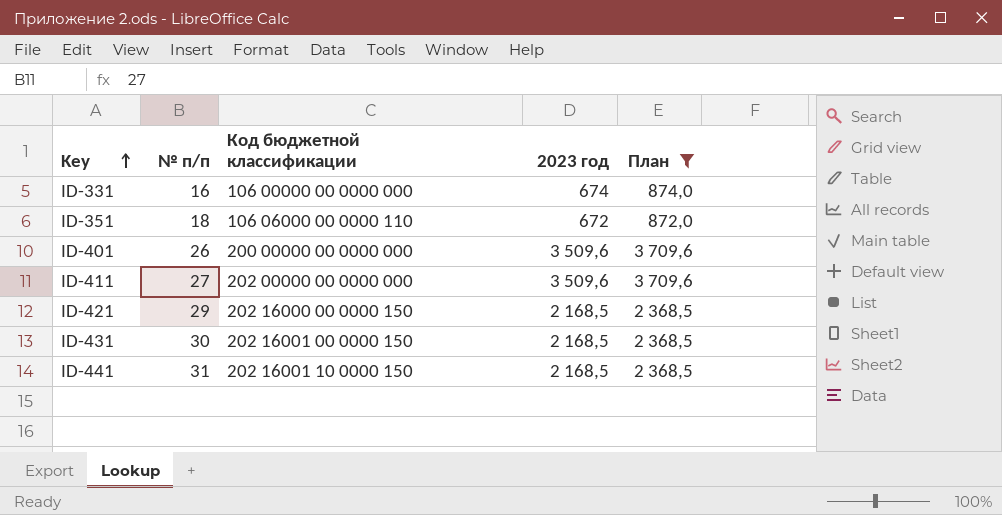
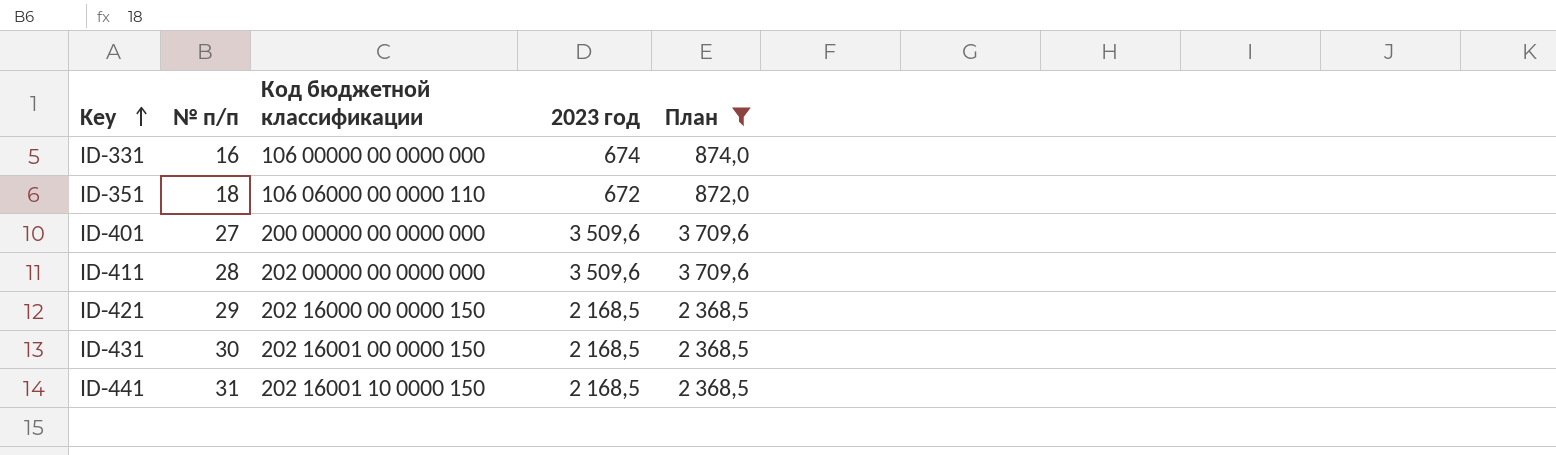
ID-401 | № п/п: 26 -> 27
ID-411 | № п/п: 27 -> 28

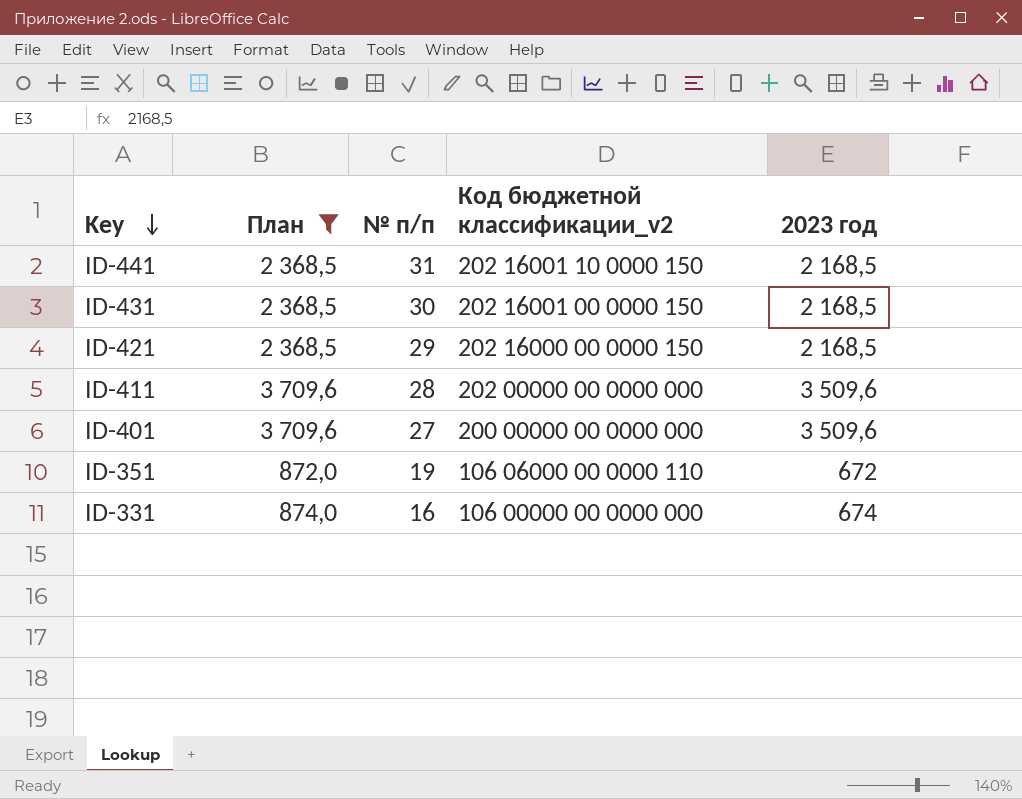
row order: Key ascending -> Key descending
column План | position: 5 -> 2
column name: Код бюджетной классификации -> Код бюджетной классификации_v2
ID-351 | № п/п: 18 -> 19

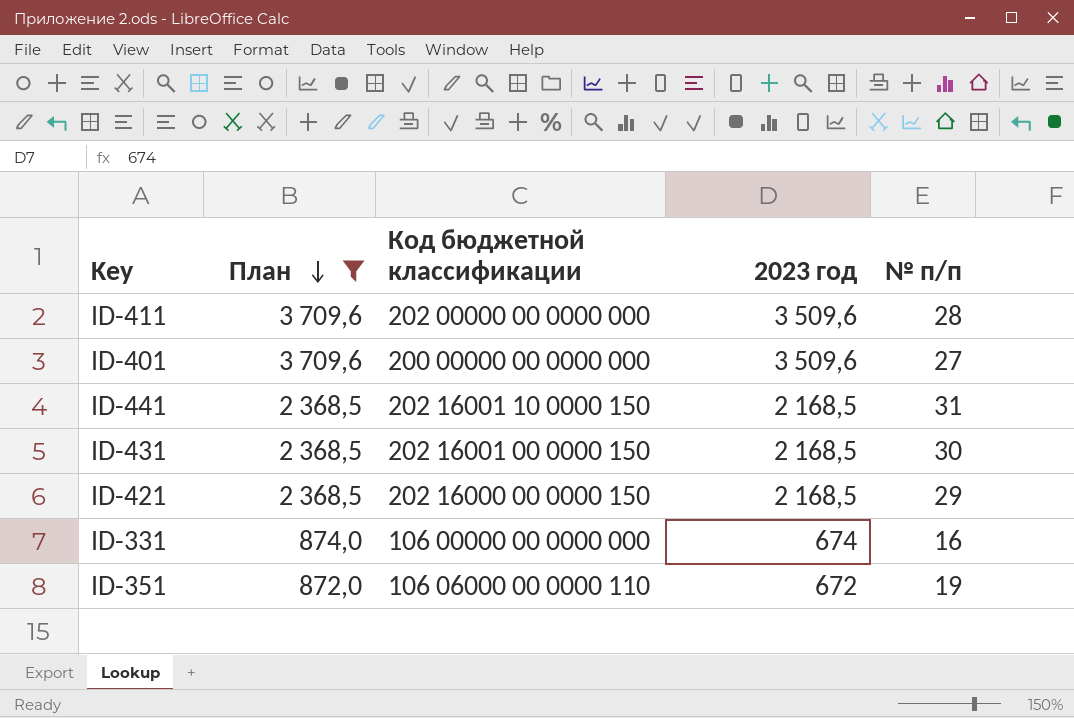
row order: Key descending -> План descending
column name: Код бюджетной классификации_v2 -> Код бюджетной классификации
column № п/п | position: 3 -> 5

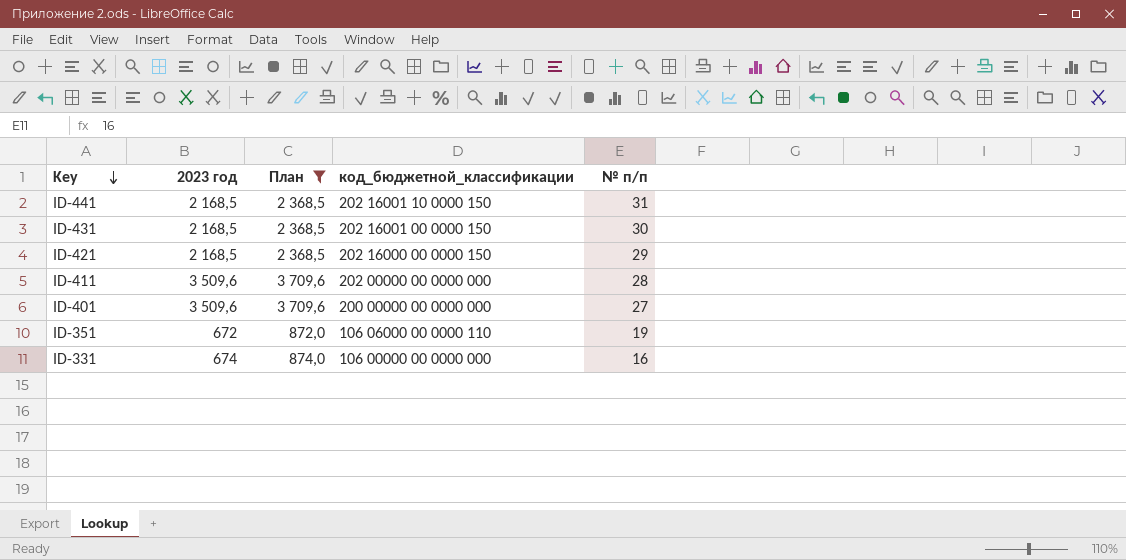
row order: План descending -> Key descending
column 2023 год | position: 4 -> 2
column name: Код бюджетной классификации -> код_бюджетной_классификации

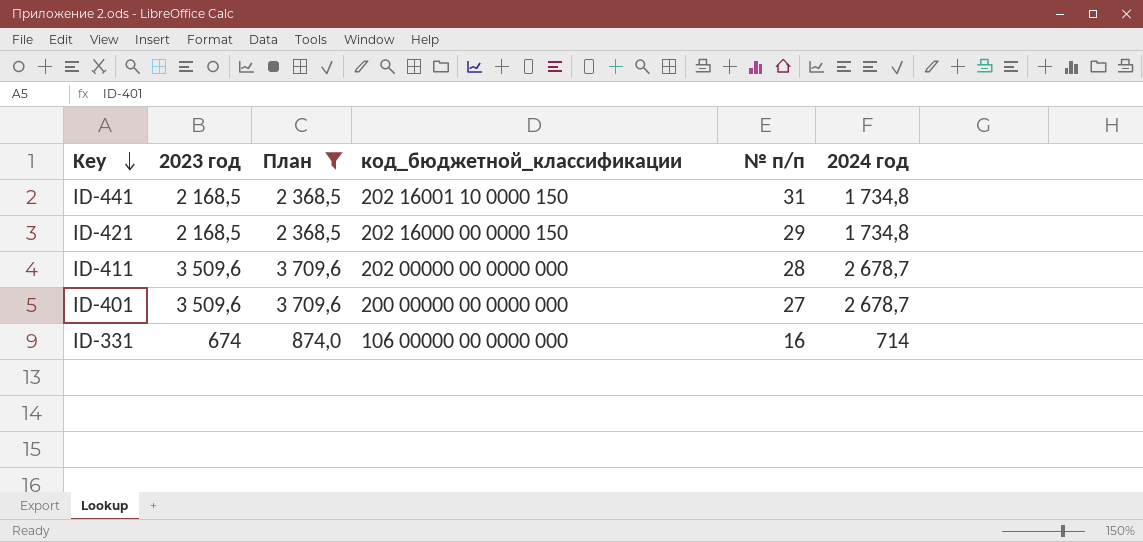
column 2024 год | position: none -> 6
row ID-431: 2 168,5 | 2 368,5 | 202 16001 00 0000 150 | 30 -> none
row ID-351: 672 | 872,0 | 106 06000 00 0000 110 | 19 -> none

